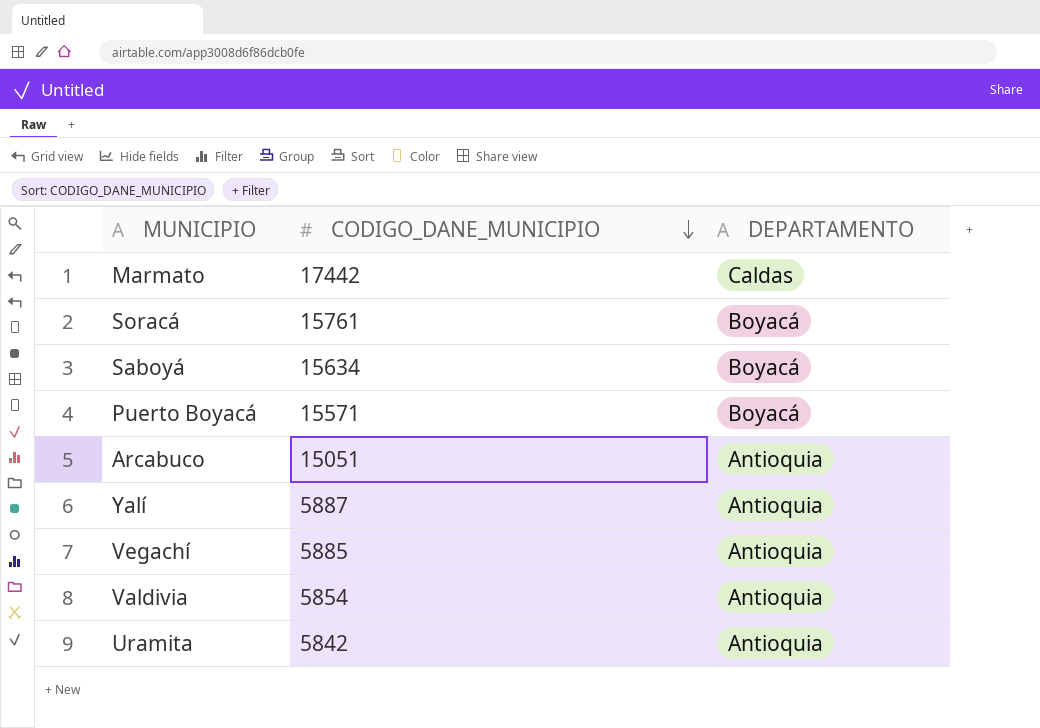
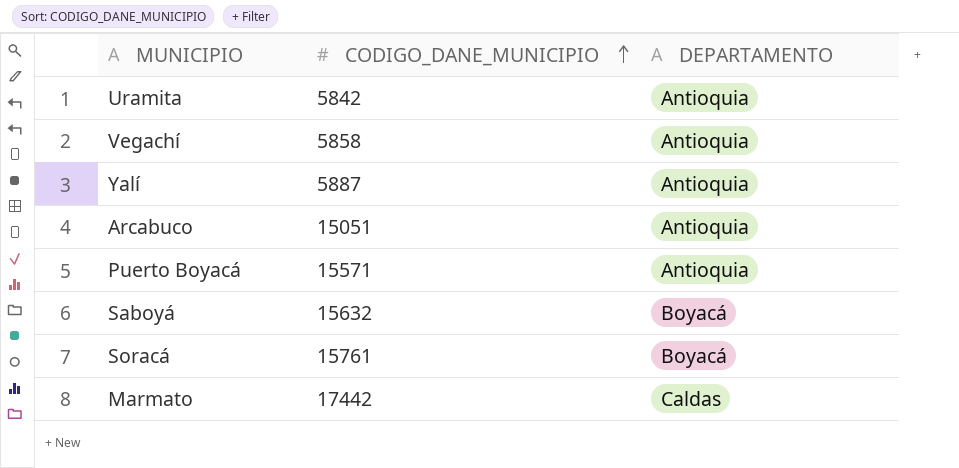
row order: CODIGO_DANE_MUNICIPIO descending -> CODIGO_DANE_MUNICIPIO ascending
row Valdivia: 5854 | Antioquia -> none
Vegachí | CODIGO_DANE_MUNICIPIO: 5885 -> 5858
Puerto Boyacá | DEPARTAMENTO: Boyacá -> Antioquia
Saboyá | CODIGO_DANE_MUNICIPIO: 15634 -> 15632

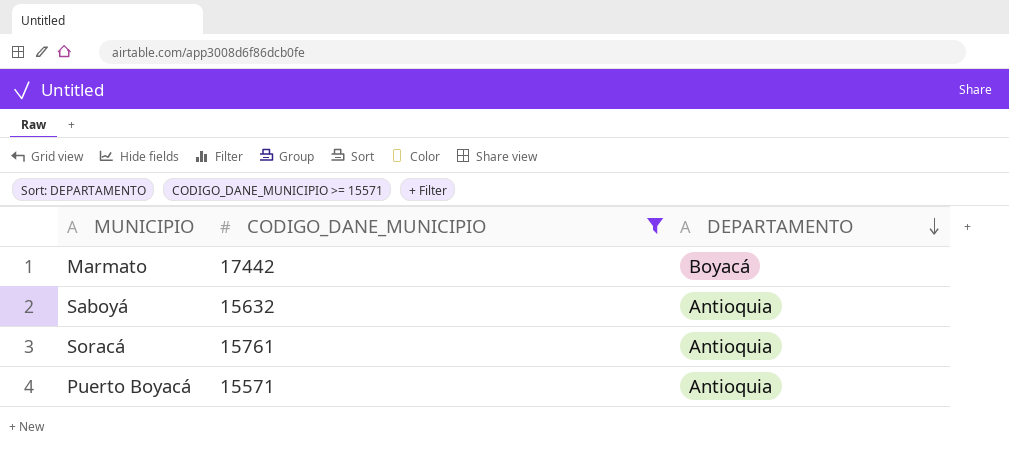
filter: none -> CODIGO_DANE_MUNICIPIO >= 15571
row order: CODIGO_DANE_MUNICIPIO ascending -> DEPARTAMENTO descending
Marmato | DEPARTAMENTO: Caldas -> Boyacá
Saboyá | DEPARTAMENTO: Boyacá -> Antioquia
Soracá | DEPARTAMENTO: Boyacá -> Antioquia

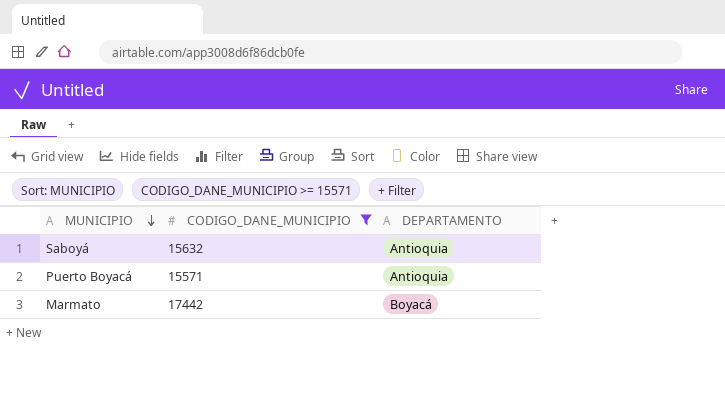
row order: DEPARTAMENTO descending -> MUNICIPIO descending
row Soracá: 15761 | Antioquia -> none

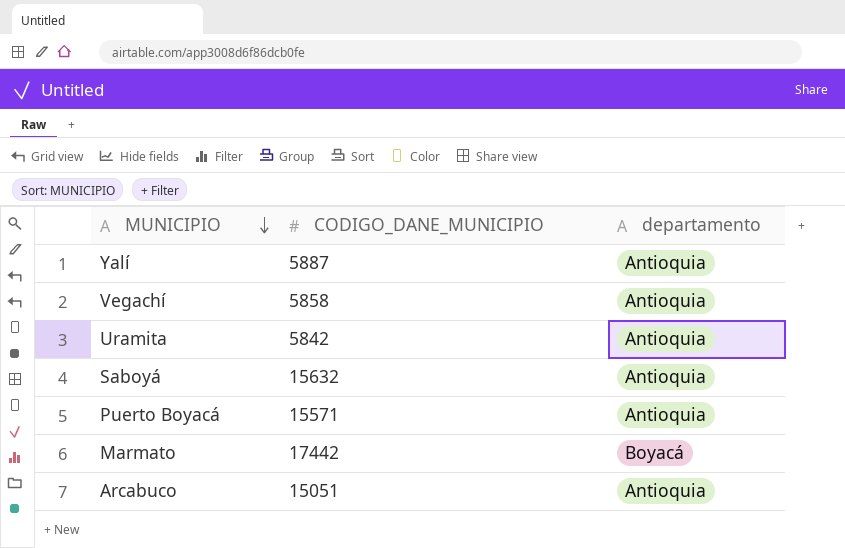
filter: CODIGO_DANE_MUNICIPIO >= 15571 -> none
column name: DEPARTAMENTO -> departamento

